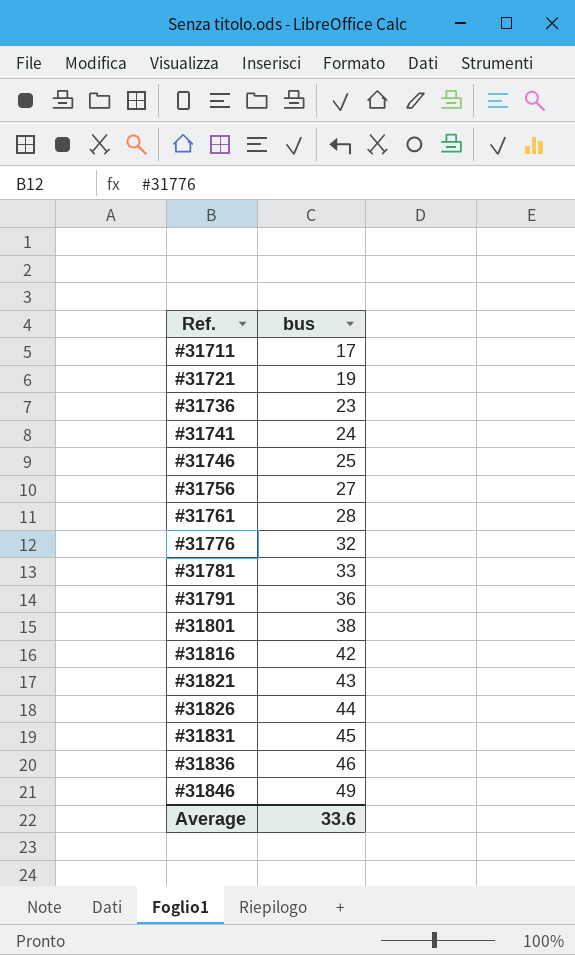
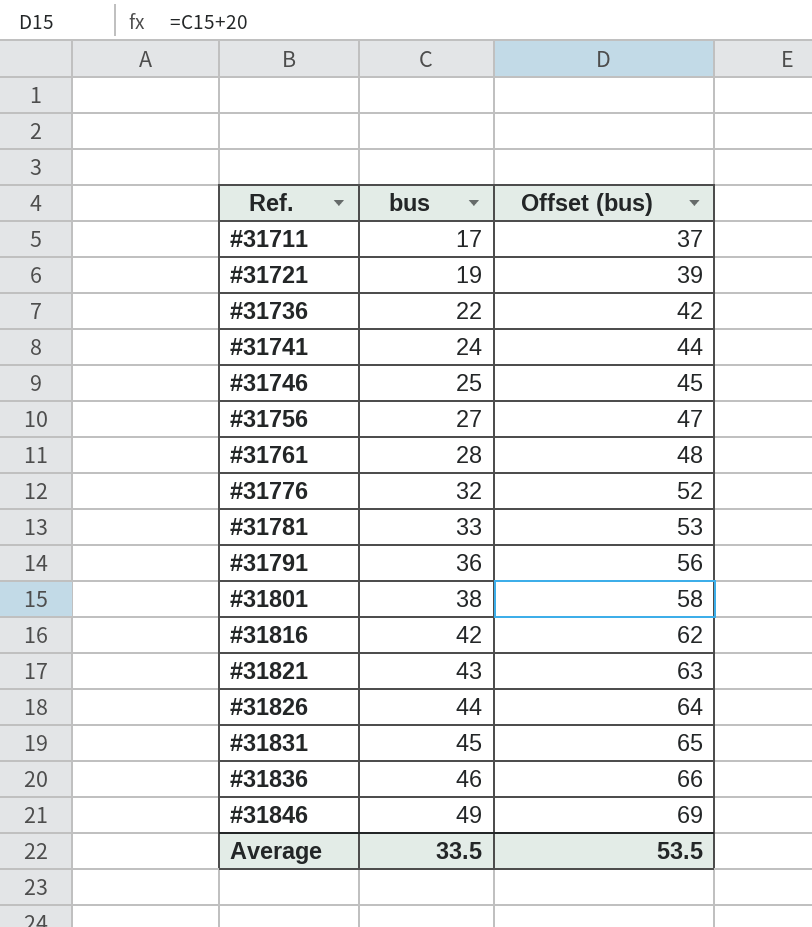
column Offset (bus) | formula: none -> [bus] + 20
#31736 | bus: 23 -> 22
Average | bus: 33.6 -> 33.5

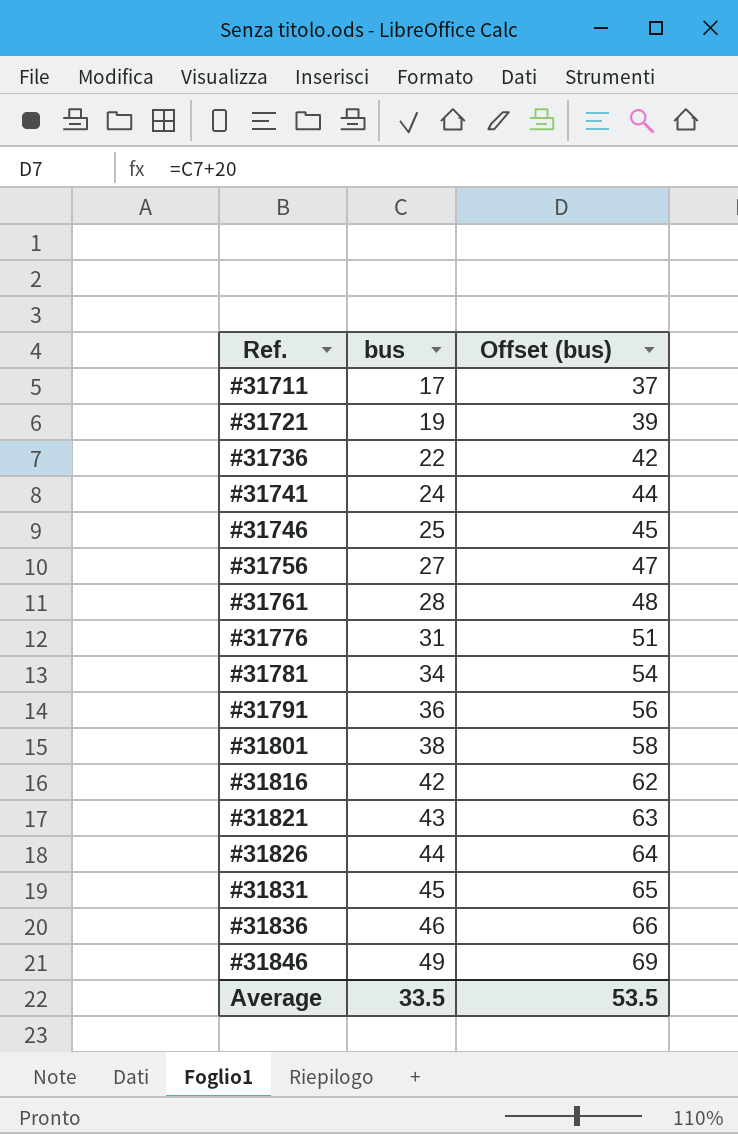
#31776 | bus: 32 -> 31
#31776 | Offset (bus): 52 -> 51
#31781 | bus: 33 -> 34
#31781 | Offset (bus): 53 -> 54

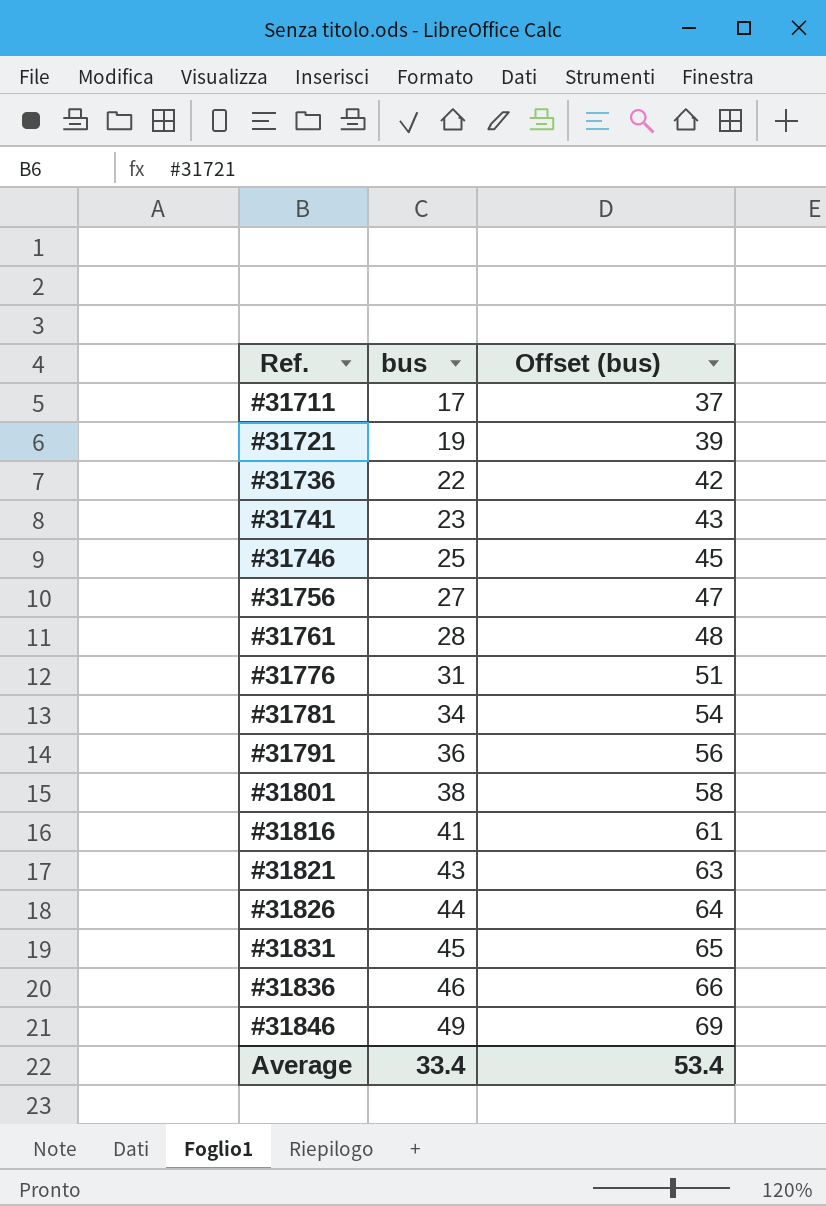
#31741 | bus: 24 -> 23
#31741 | Offset (bus): 44 -> 43
#31816 | bus: 42 -> 41
#31816 | Offset (bus): 62 -> 61
Average | bus: 33.5 -> 33.4
Average | Offset (bus): 53.5 -> 53.4

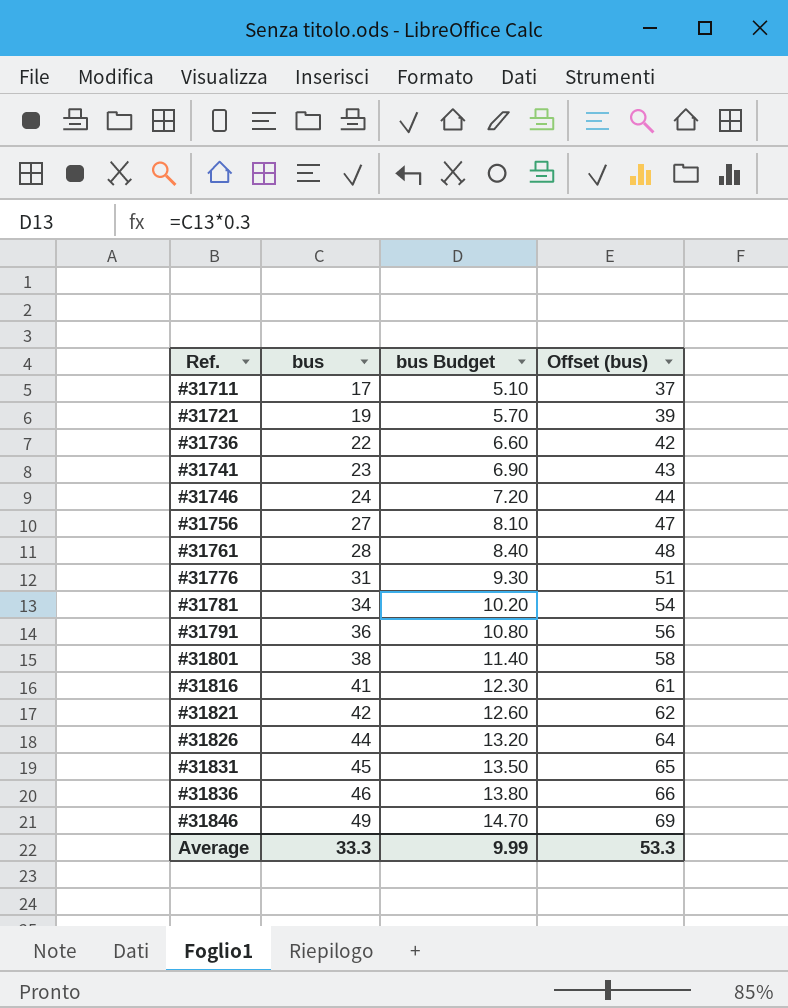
column bus Budget | formula: none -> [bus] * 0.3
#31746 | bus: 25 -> 24
#31746 | Offset (bus): 45 -> 44
#31821 | bus: 43 -> 42
#31821 | Offset (bus): 63 -> 62
Average | bus: 33.4 -> 33.3
Average | Offset (bus): 53.4 -> 53.3

